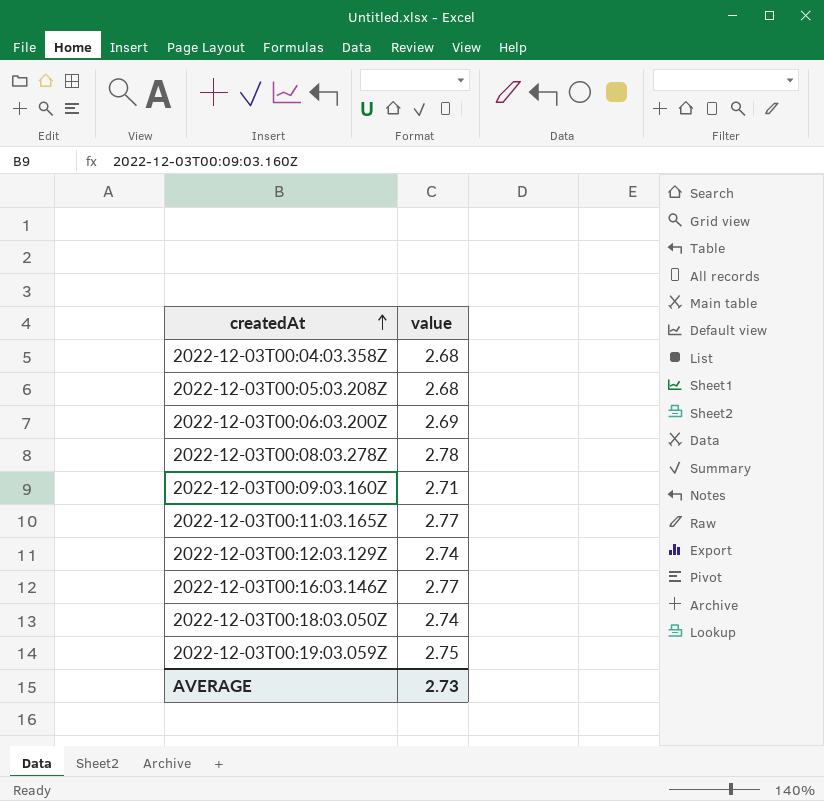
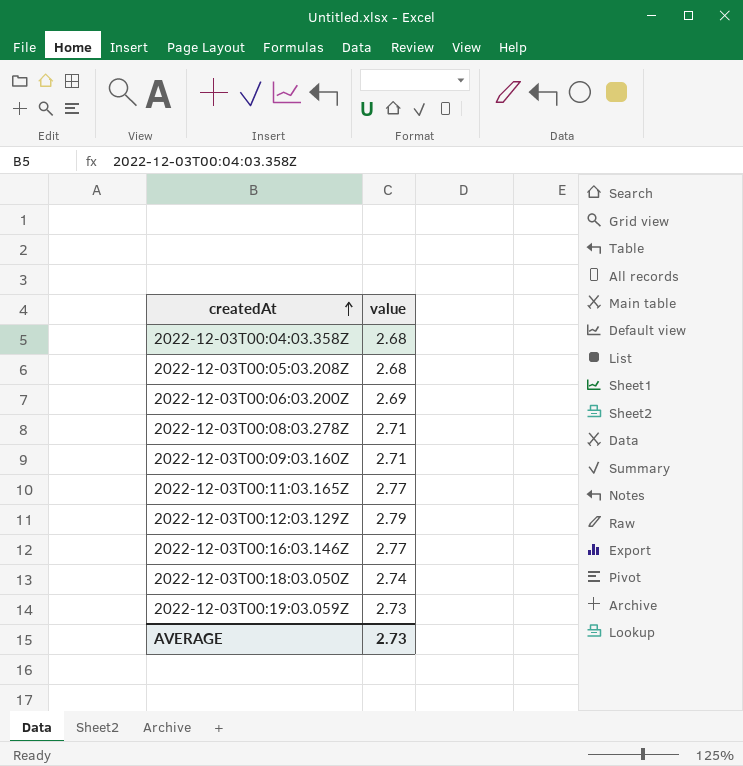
2022-12-03T00:08:03.278Z | value: 2.78 -> 2.71
2022-12-03T00:12:03.129Z | value: 2.74 -> 2.79
2022-12-03T00:19:03.059Z | value: 2.75 -> 2.73

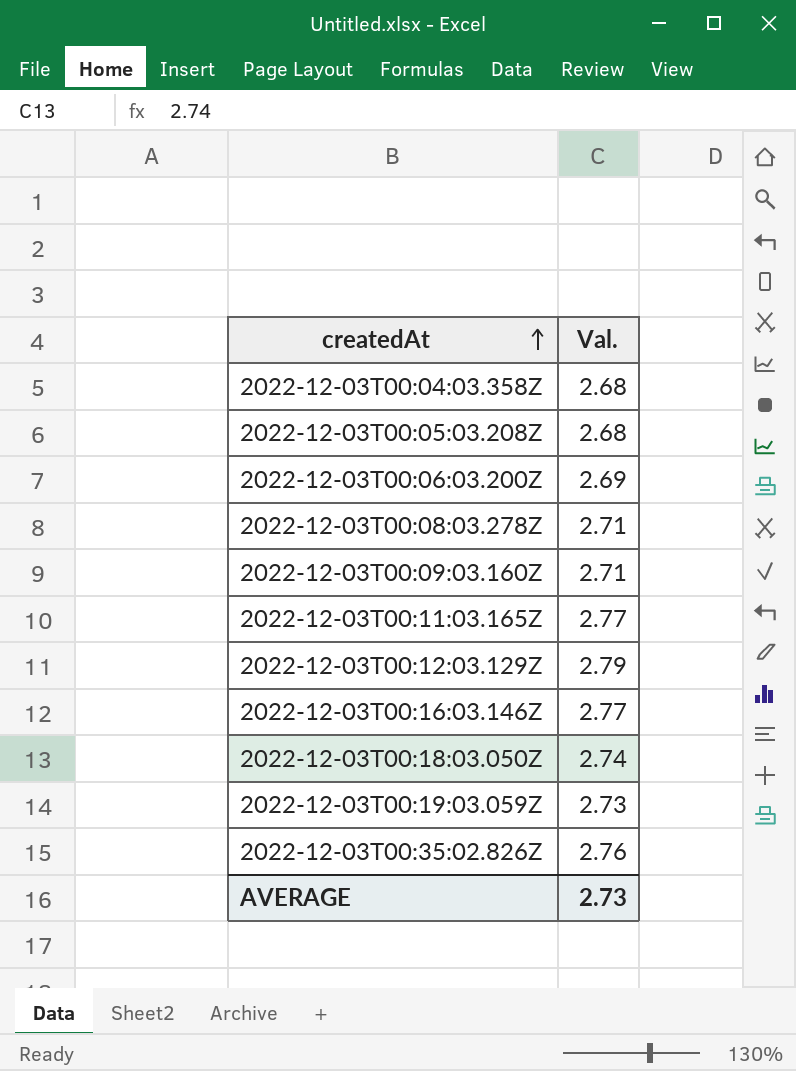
column name: value -> Val.
row 2022-12-03T00:35:02.826Z: none -> 2.76

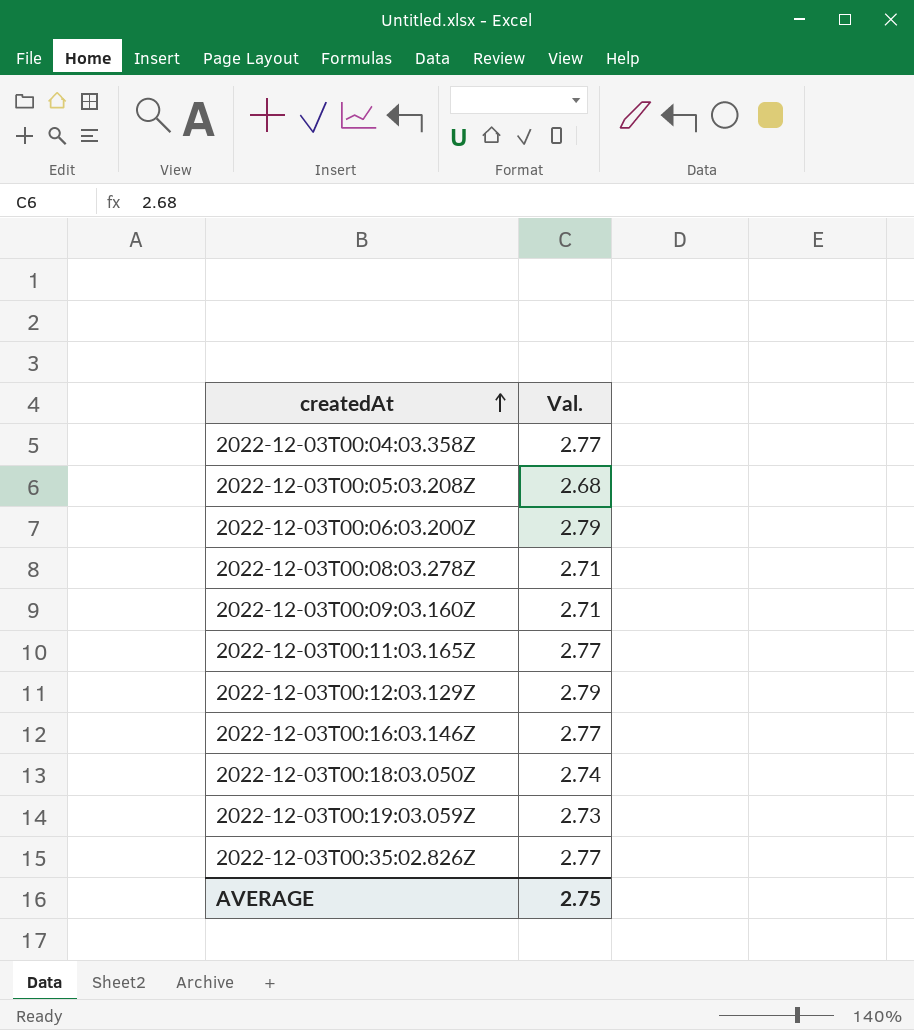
2022-12-03T00:04:03.358Z | Val.: 2.68 -> 2.77
2022-12-03T00:06:03.200Z | Val.: 2.69 -> 2.79
2022-12-03T00:35:02.826Z | Val.: 2.76 -> 2.77
AVERAGE | Val.: 2.73 -> 2.75

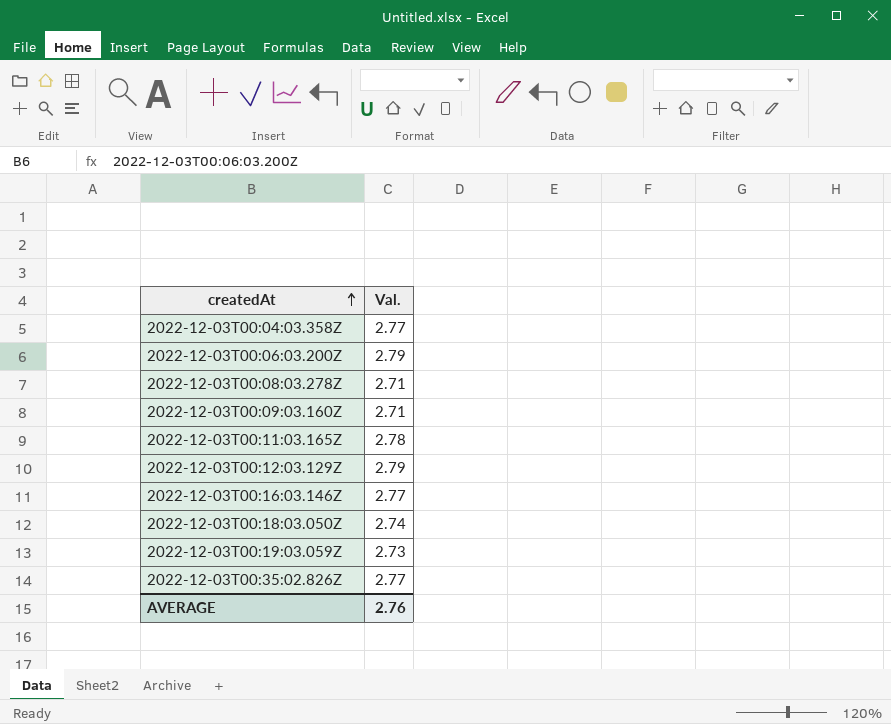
row 2022-12-03T00:05:03.208Z: 2.68 -> none
2022-12-03T00:11:03.165Z | Val.: 2.77 -> 2.78
AVERAGE | Val.: 2.75 -> 2.76

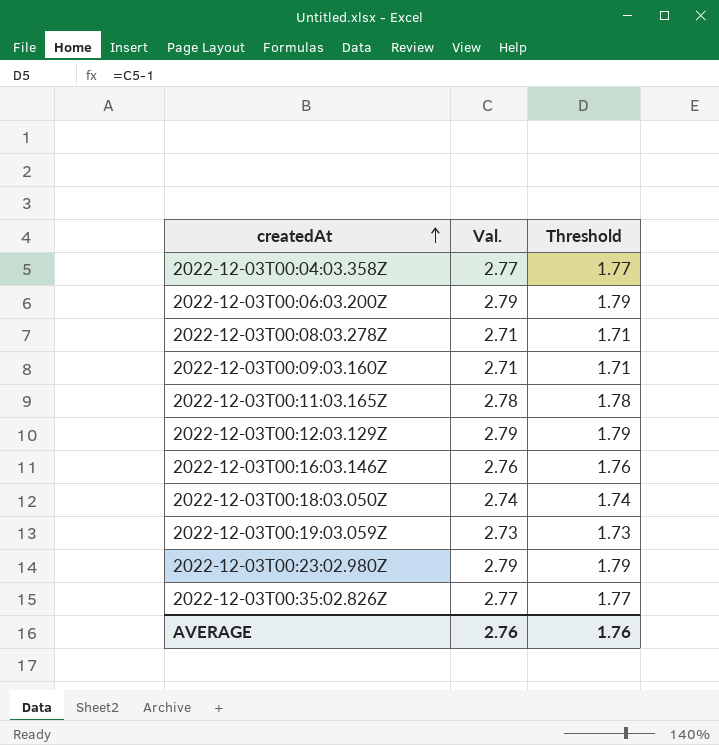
column Threshold | formula: none -> [Val.] - 1
2022-12-03T00:16:03.146Z | Val.: 2.77 -> 2.76
row 2022-12-03T00:23:02.980Z: none -> 2.79 | 1.79

